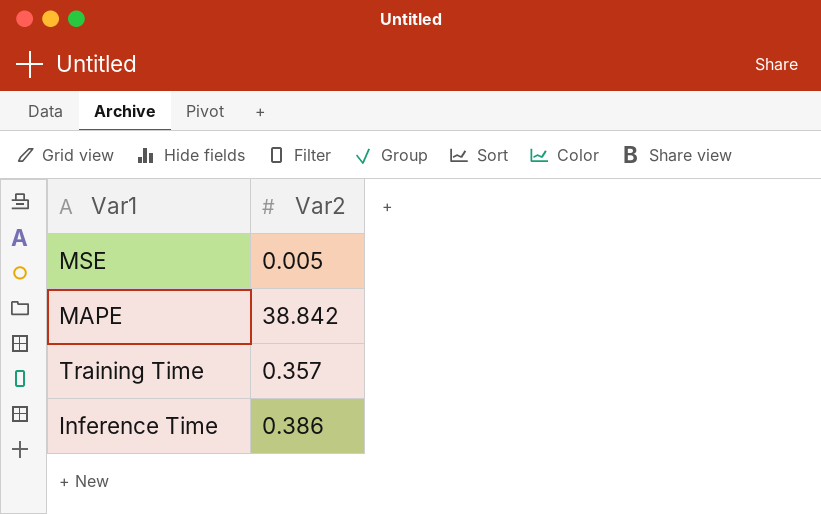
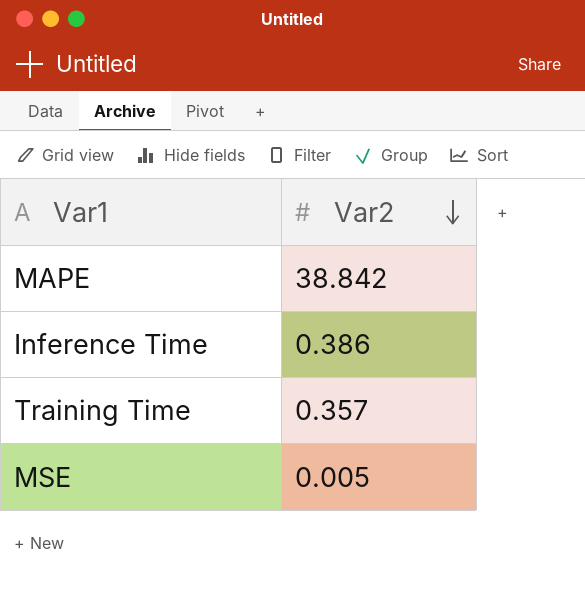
row order: none -> Var2 descending

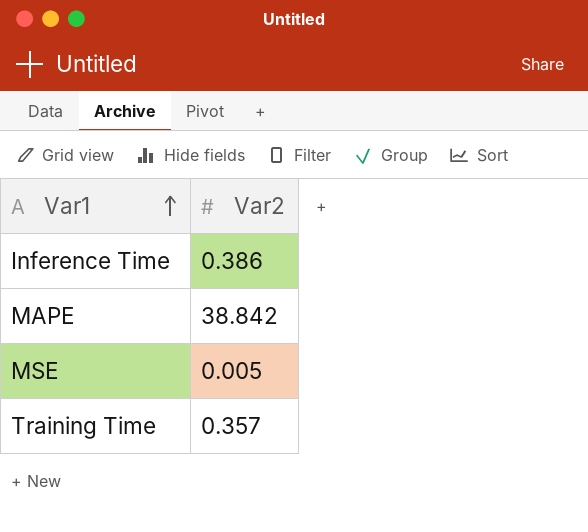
row order: Var2 descending -> Var1 ascending

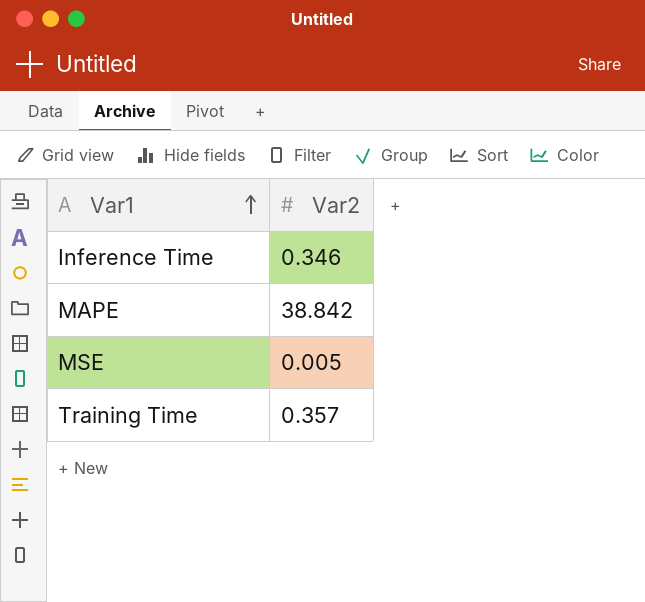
Inference Time | Var2: 0.386 -> 0.346

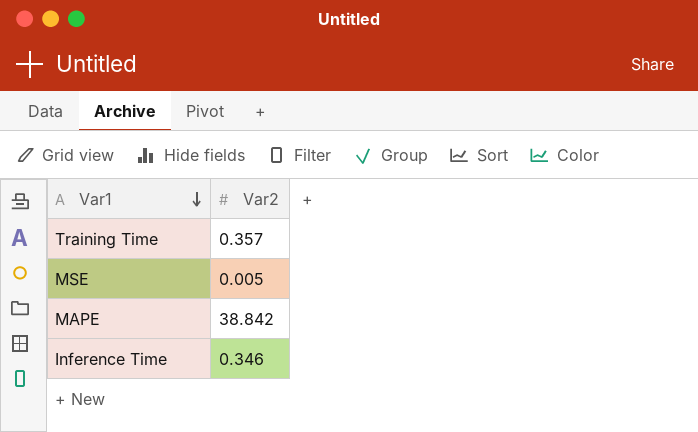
row order: Var1 ascending -> Var1 descending

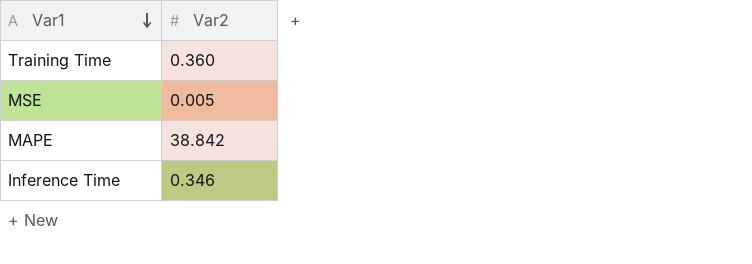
Training Time | Var2: 0.357 -> 0.360

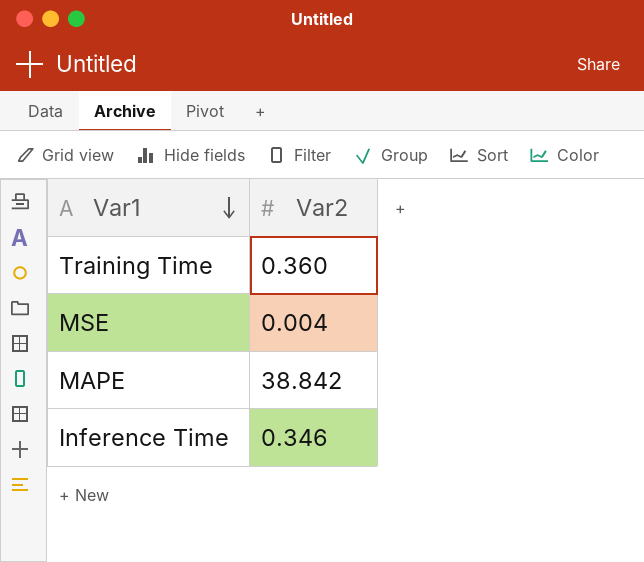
MSE | Var2: 0.005 -> 0.004

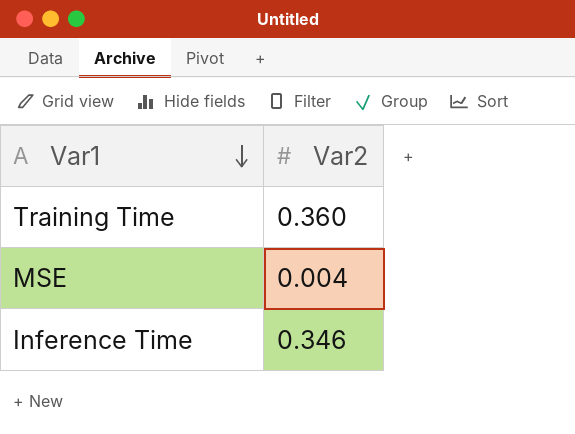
row MAPE: 38.842 -> none

